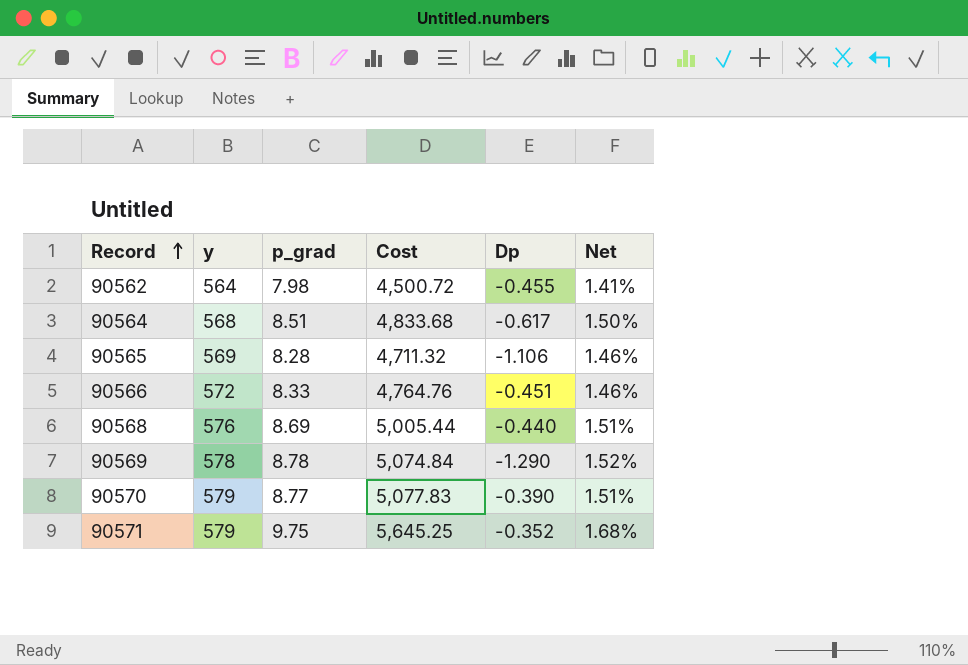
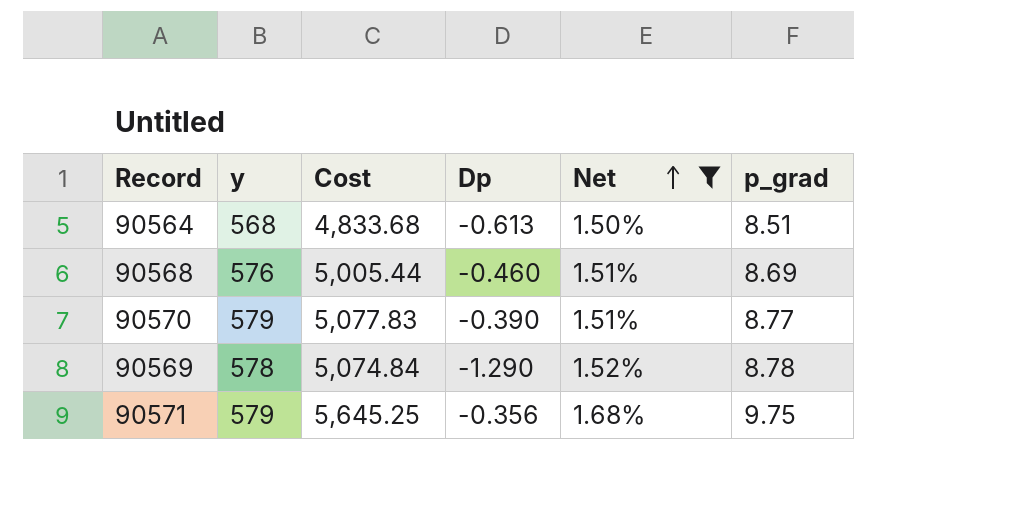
filter: none -> Net >= 1.50%
row order: Record ascending -> Net ascending
column p_grad | position: 3 -> 6
90564 | Dp: -0.617 -> -0.613
90568 | Dp: -0.440 -> -0.460
90571 | Dp: -0.352 -> -0.356

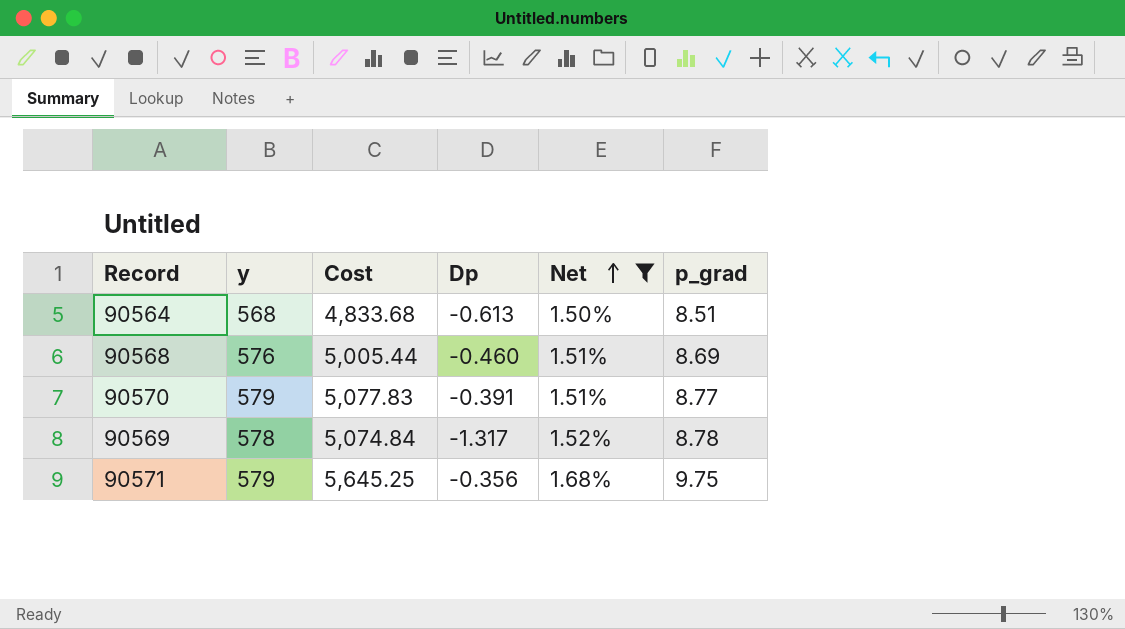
90570 | Dp: -0.390 -> -0.391
90569 | Dp: -1.290 -> -1.317

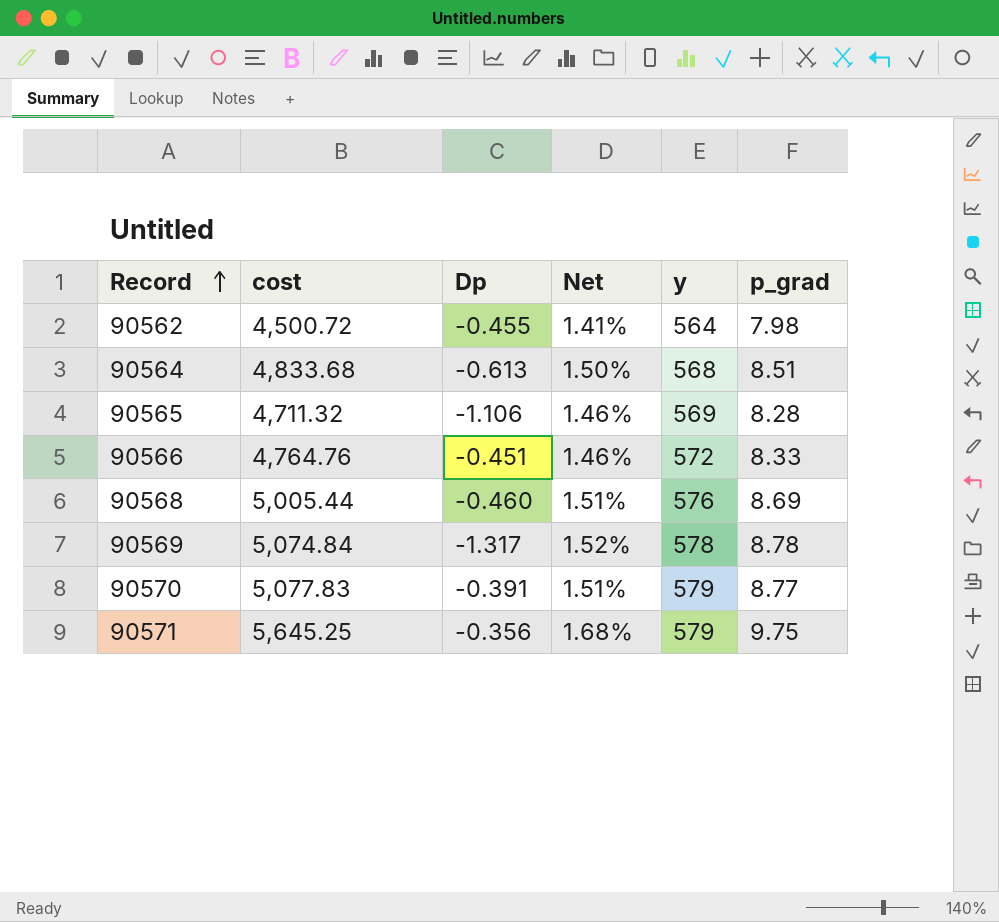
filter: Net >= 1.50% -> none
row order: Net ascending -> Record ascending
column name: Cost -> cost
column y | position: 2 -> 5

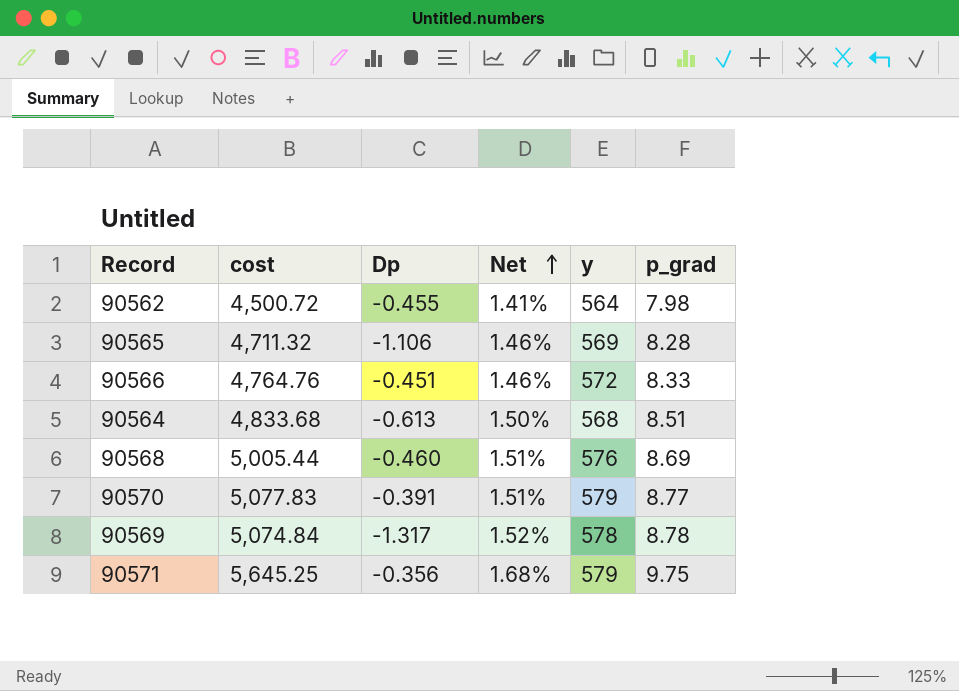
row order: Record ascending -> Net ascending

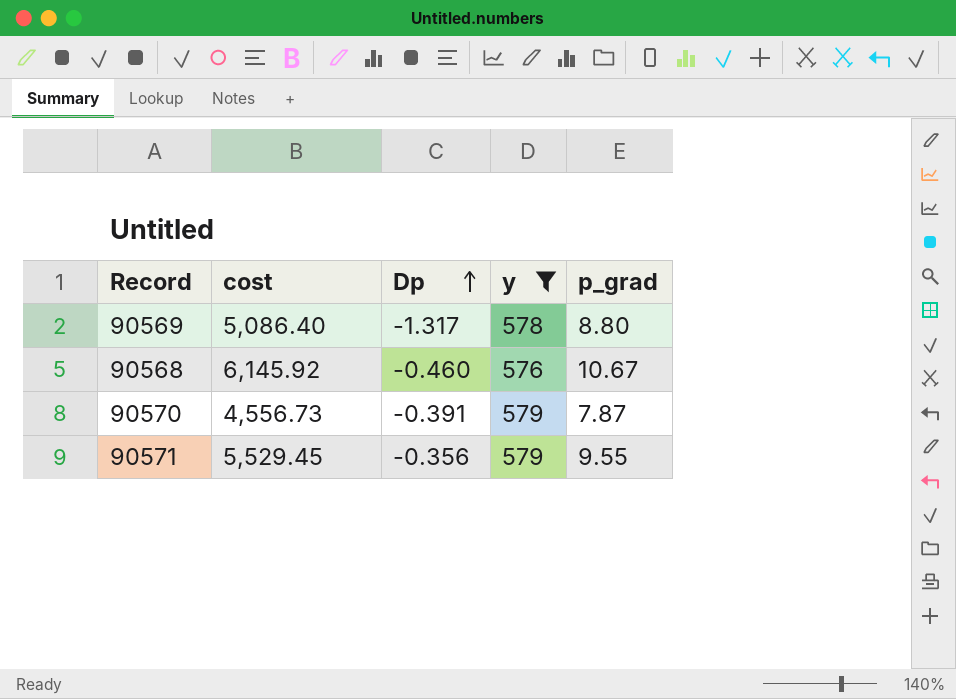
filter: none -> y >= 576
row order: Net ascending -> Dp ascending
column Net | formula: [p_grad] / [y] -> none
90569 | cost: 5,074.84 -> 5,086.40
90569 | p_grad: 8.78 -> 8.80
90568 | cost: 5,005.44 -> 6,145.92
90568 | p_grad: 8.69 -> 10.67
90570 | cost: 5,077.83 -> 4,556.73
90570 | p_grad: 8.77 -> 7.87
90571 | cost: 5,645.25 -> 5,529.45
90571 | p_grad: 9.75 -> 9.55

